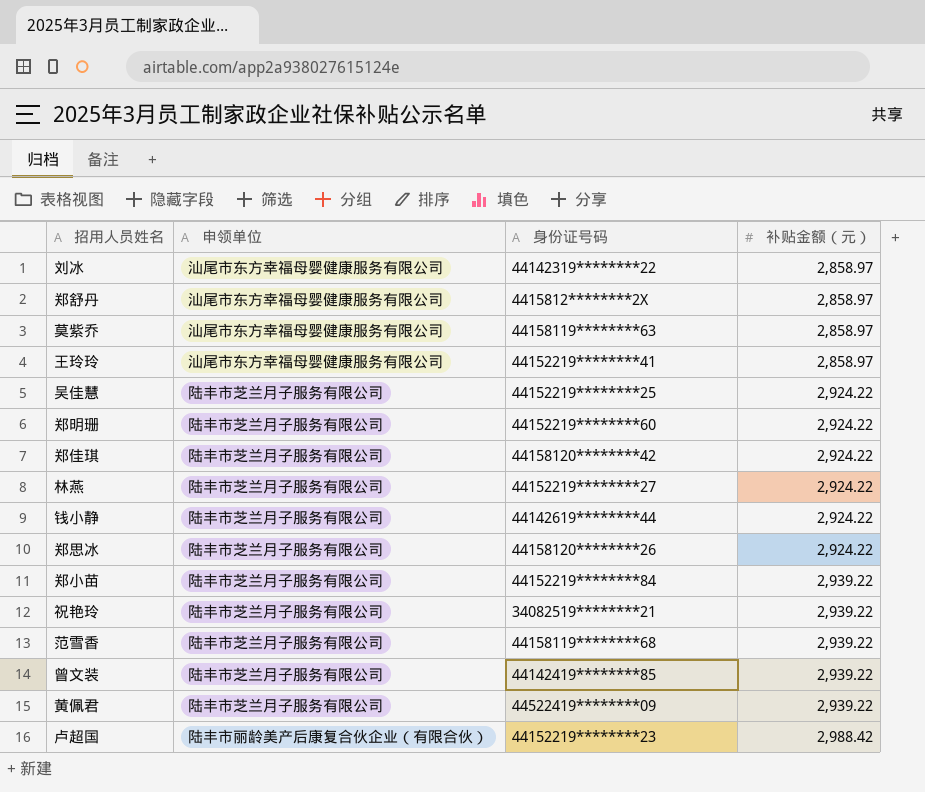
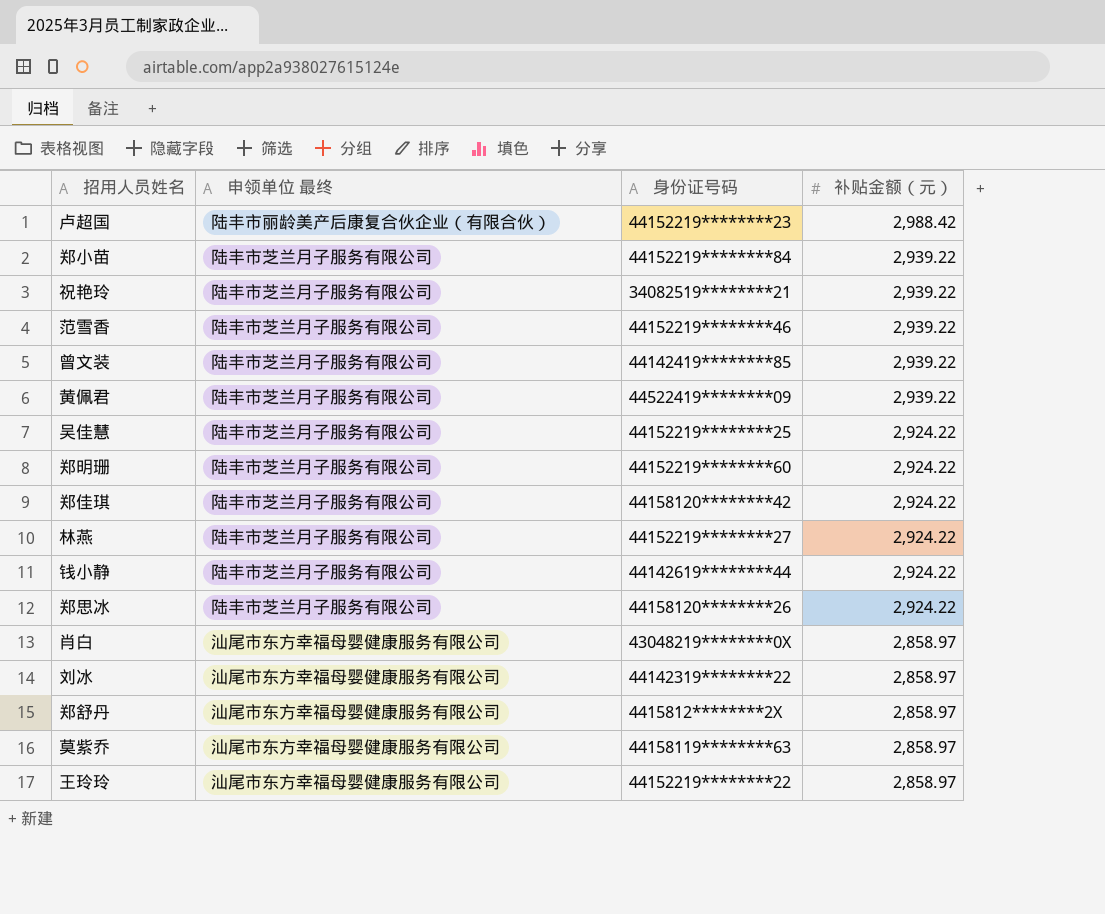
row order: 补贴金额（元） ascending -> 补贴金额（元） descending
column name: 申领单位 -> 申领单位 最终
范雪香 | 身份证号码: 44158119********68 -> 44152219********46
row 肖白: none -> 汕尾市东方幸福母婴健康服务有限公司 | 43048219********0X | 2,858.97
王玲玲 | 身份证号码: 44152219********41 -> 44152219********22

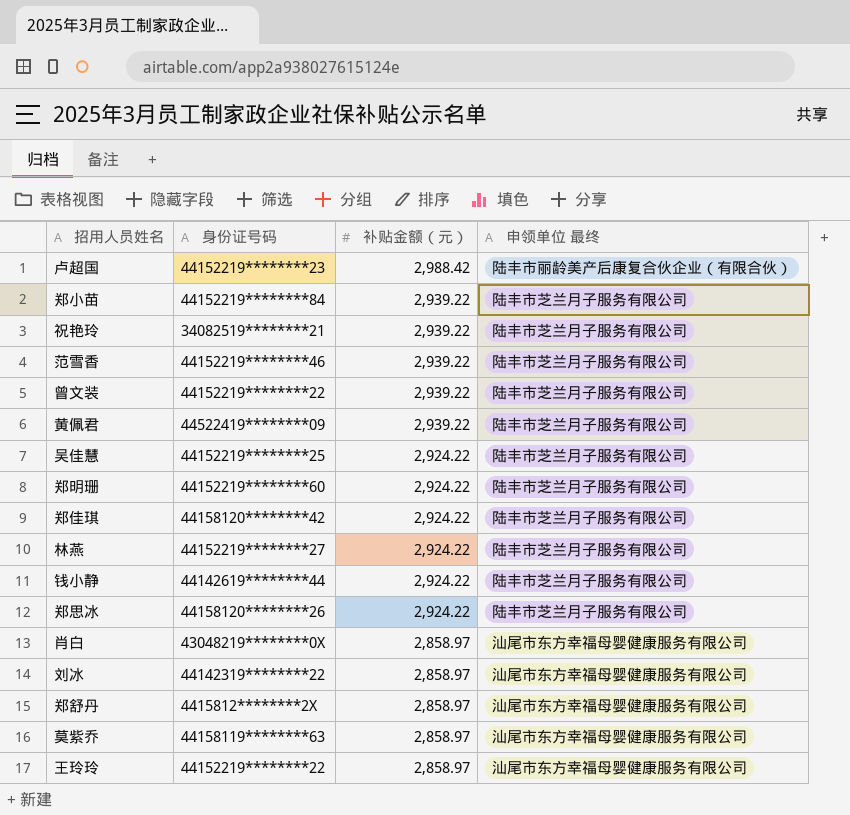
column 申领单位 最终 | position: 2 -> 4
曾文装 | 身份证号码: 44142419********85 -> 44152219********22

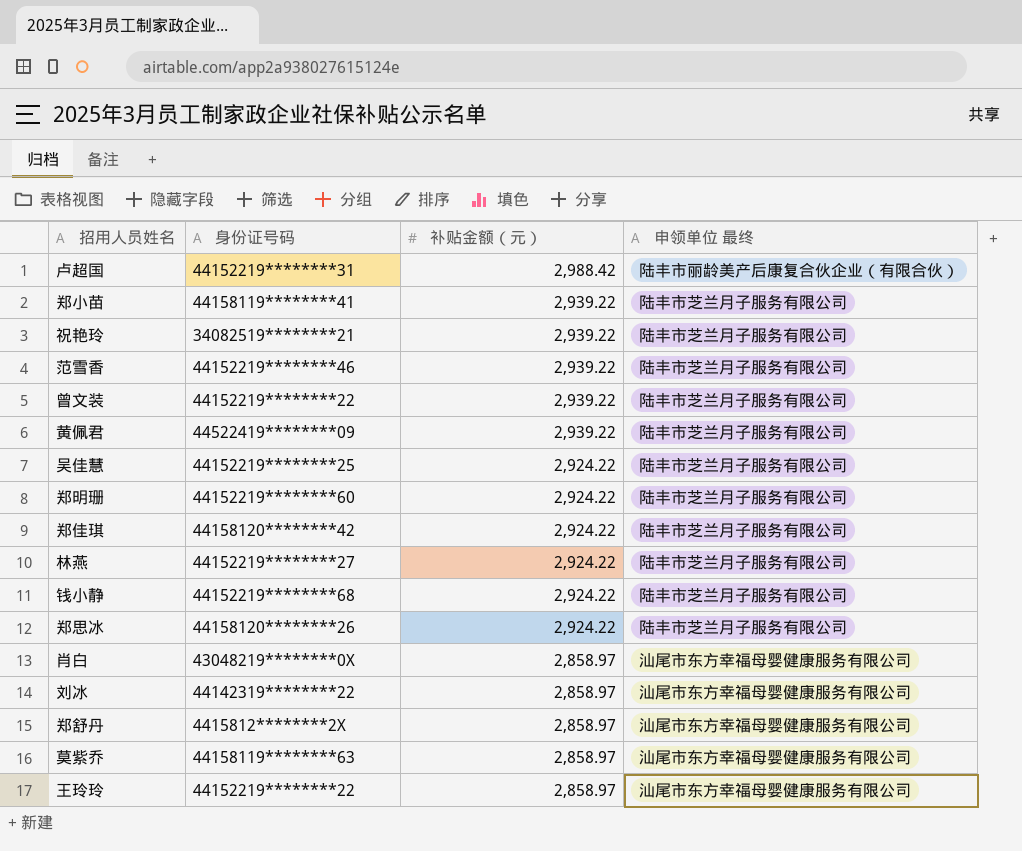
卢超国 | 身份证号码: 44152219********23 -> 44152219********31
郑小苗 | 身份证号码: 44152219********84 -> 44158119********41
钱小静 | 身份证号码: 44142619********44 -> 44152219********68

